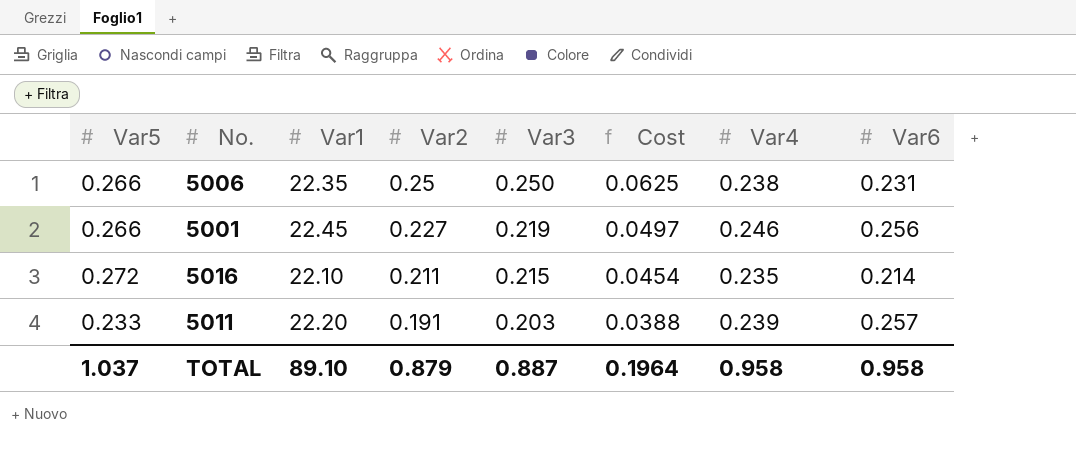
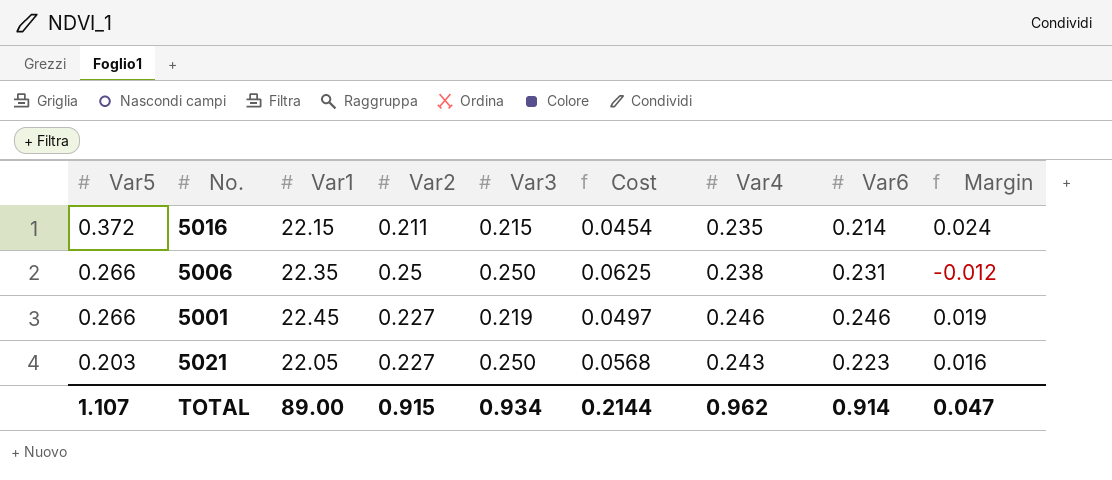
row order: Var2 descending -> Var5 descending
column Margin | formula: none -> [Var4] - [Var2]
row 5011: 0.233 | 22.20 | 0.191 | 0.203 | 0.0388 | 0.239 | 0.257 -> none
5016 | Var5: 0.272 -> 0.372
5016 | Var1: 22.10 -> 22.15
5001 | Var6: 0.256 -> 0.246
row 5021: none -> 0.203 | 22.05 | 0.227 | 0.250 | 0.0568 | 0.243 | 0.223 | 0.016
TOTAL | Var5: 1.037 -> 1.107
TOTAL | Var1: 89.10 -> 89.00
TOTAL | Var2: 0.879 -> 0.915
TOTAL | Var3: 0.887 -> 0.934
TOTAL | Cost: 0.1964 -> 0.2144
TOTAL | Var4: 0.958 -> 0.962
TOTAL | Var6: 0.958 -> 0.914

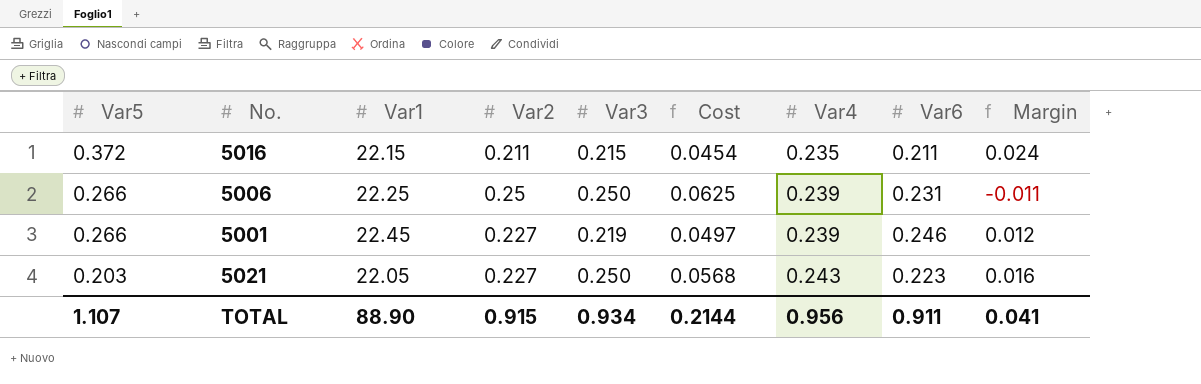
5016 | Var6: 0.214 -> 0.211
5006 | Var1: 22.35 -> 22.25
5006 | Var4: 0.238 -> 0.239
5006 | Margin: -0.012 -> -0.011
5001 | Var4: 0.246 -> 0.239
5001 | Margin: 0.019 -> 0.012
TOTAL | Var1: 89.00 -> 88.90
TOTAL | Var4: 0.962 -> 0.956
TOTAL | Var6: 0.914 -> 0.911
TOTAL | Margin: 0.047 -> 0.041

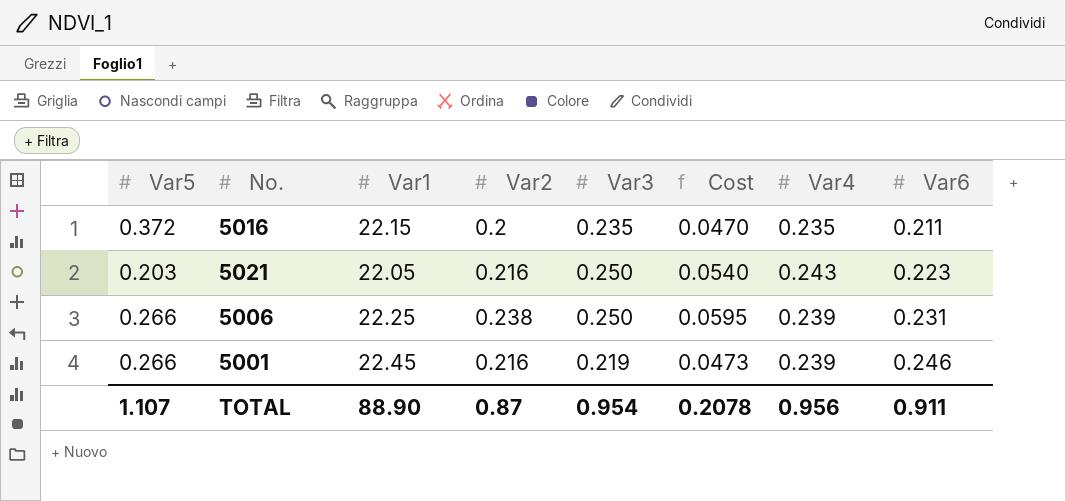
row order: Var5 descending -> Var6 ascending
column Margin | formula: [Var4] - [Var2] -> none
5016 | Var2: 0.211 -> 0.2
5016 | Var3: 0.215 -> 0.235
5016 | Cost: 0.0454 -> 0.0470
5021 | Var2: 0.227 -> 0.216
5021 | Cost: 0.0568 -> 0.0540
5006 | Var2: 0.25 -> 0.238
5006 | Cost: 0.0625 -> 0.0595
5001 | Var2: 0.227 -> 0.216
5001 | Cost: 0.0497 -> 0.0473
TOTAL | Var2: 0.915 -> 0.87
TOTAL | Var3: 0.934 -> 0.954
TOTAL | Cost: 0.2144 -> 0.2078

